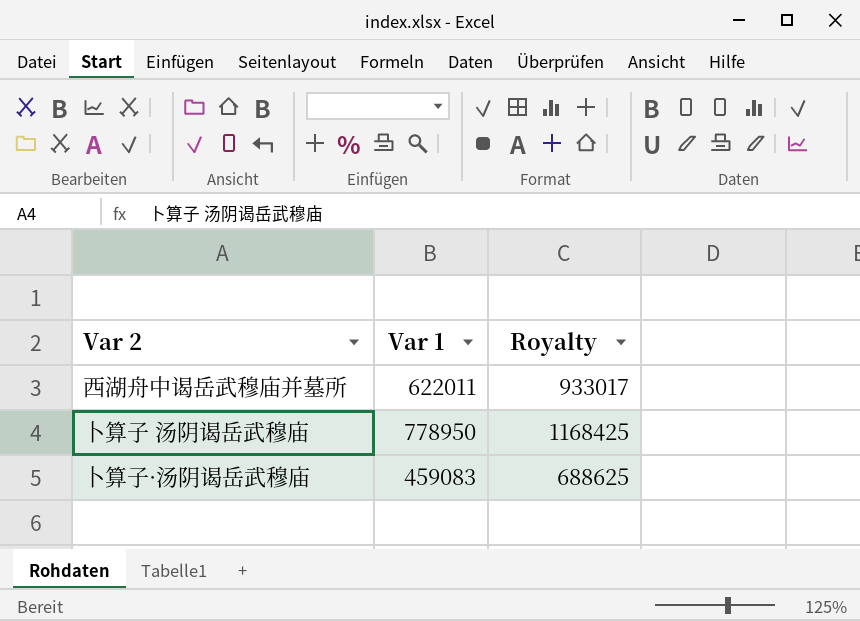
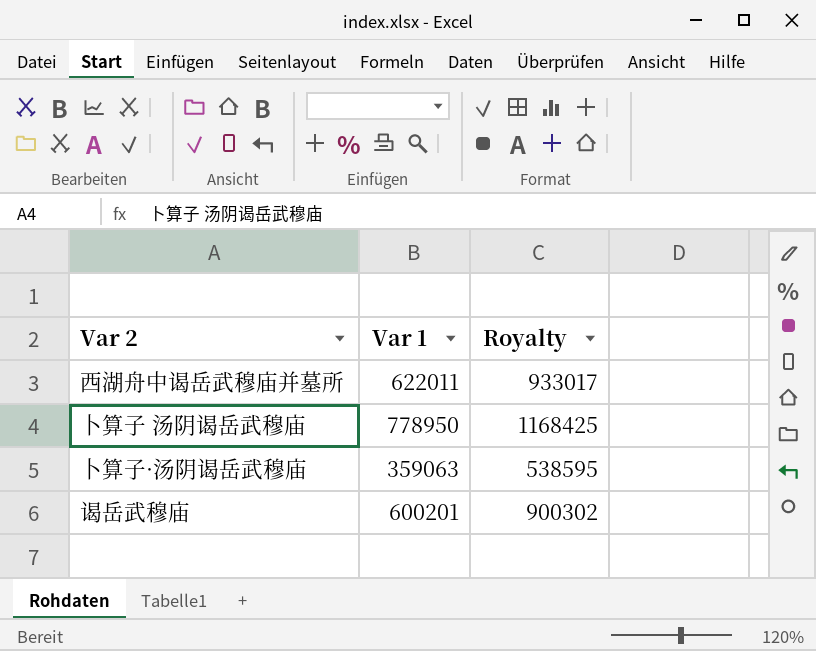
卜算子·汤阴谒岳武穆庙 | Var 1: 459083 -> 359063
卜算子·汤阴谒岳武穆庙 | Royalty: 688625 -> 538595
row 谒岳武穆庙: none -> 600201 | 900302

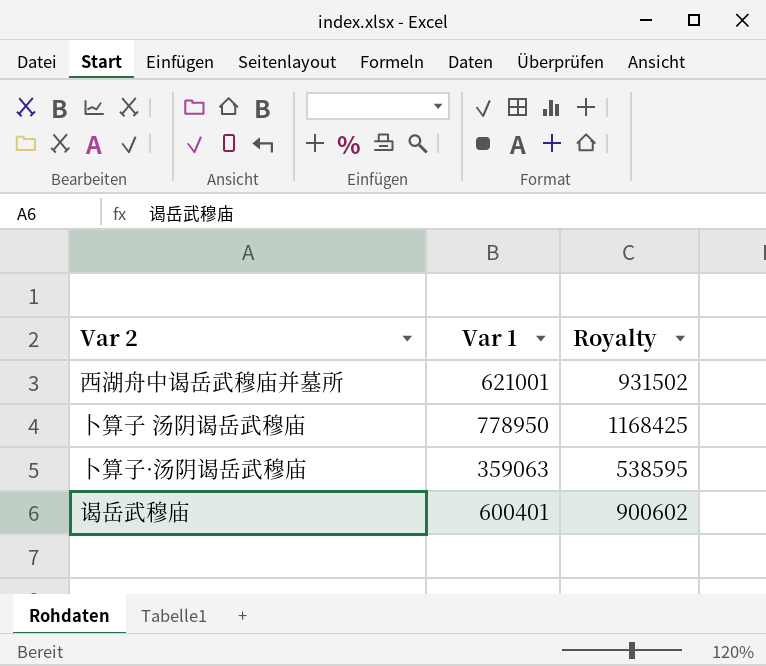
西湖舟中谒岳武穆庙并墓所 | Var 1: 622011 -> 621001
西湖舟中谒岳武穆庙并墓所 | Royalty: 933017 -> 931502
谒岳武穆庙 | Var 1: 600201 -> 600401
谒岳武穆庙 | Royalty: 900302 -> 900602

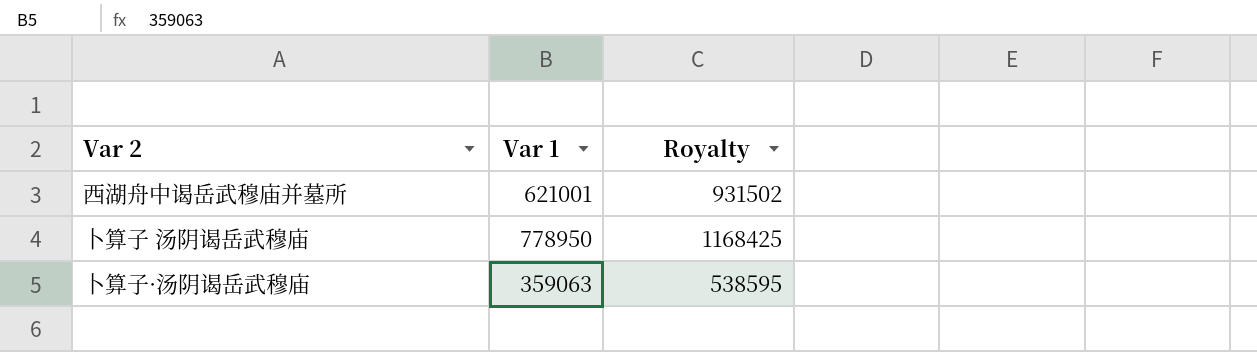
row 谒岳武穆庙: 600401 | 900602 -> none

